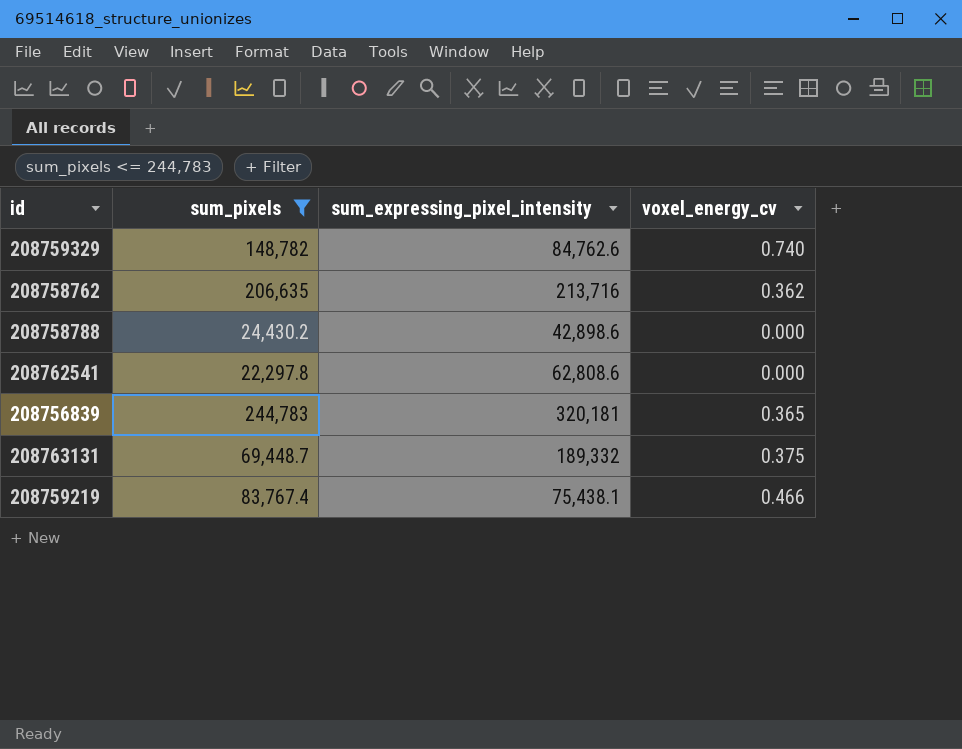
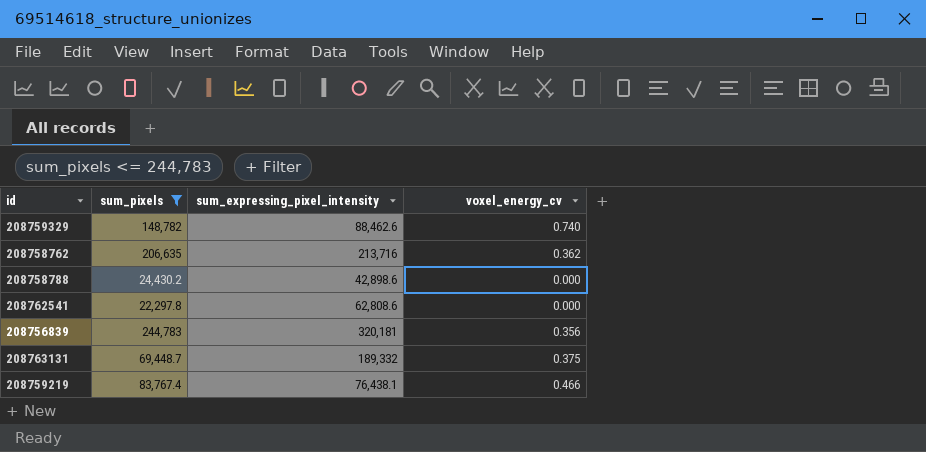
208759329 | sum_expressing_pixel_intensity: 84,762.6 -> 88,462.6
208756839 | voxel_energy_cv: 0.365 -> 0.356
208759219 | sum_expressing_pixel_intensity: 75,438.1 -> 76,438.1

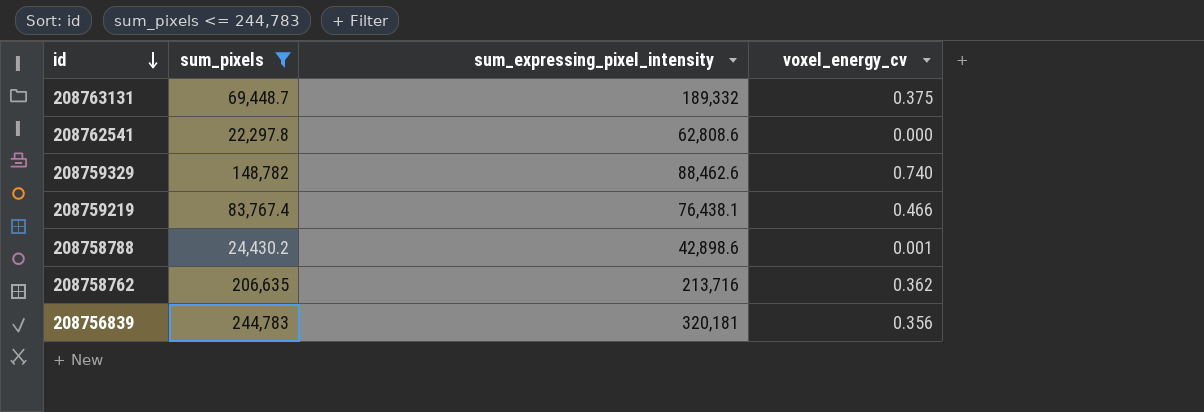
row order: none -> id descending
208758788 | voxel_energy_cv: 0.000 -> 0.001

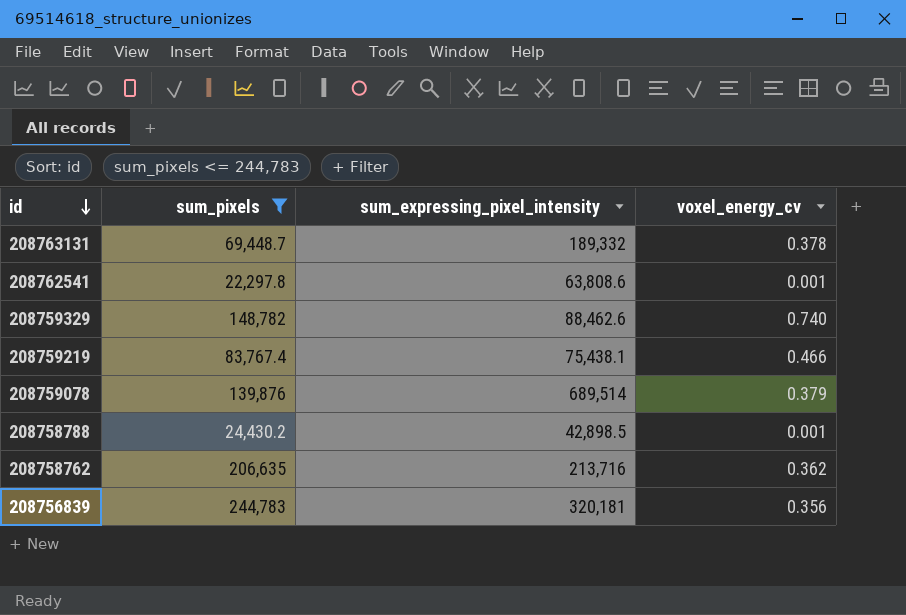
208763131 | voxel_energy_cv: 0.375 -> 0.378
208762541 | sum_expressing_pixel_intensity: 62,808.6 -> 63,808.6
208762541 | voxel_energy_cv: 0.000 -> 0.001
208759219 | sum_expressing_pixel_intensity: 76,438.1 -> 75,438.1
row 208759078: none -> 139,876 | 689,514 | 0.379
208758788 | sum_expressing_pixel_intensity: 42,898.6 -> 42,898.5

